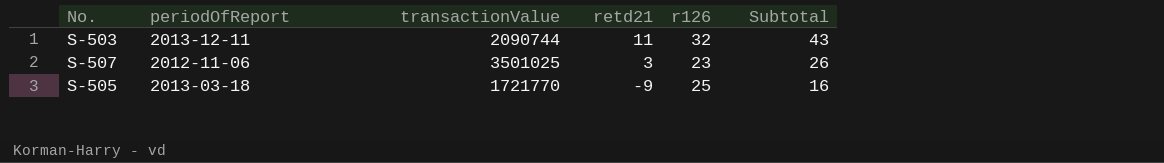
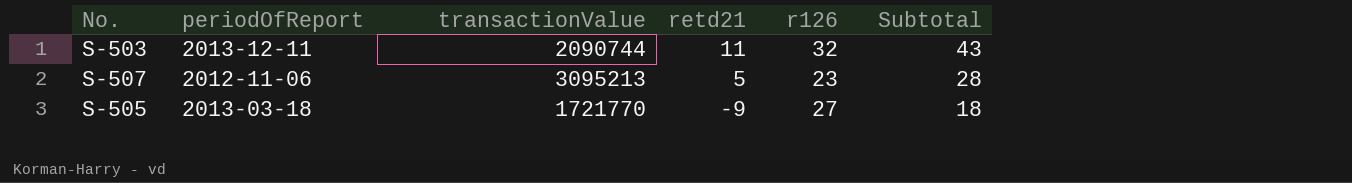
S-507 | transactionValue: 3501025 -> 3095213
S-507 | retd21: 3 -> 5
S-507 | Subtotal: 26 -> 28
S-505 | r126: 25 -> 27
S-505 | Subtotal: 16 -> 18

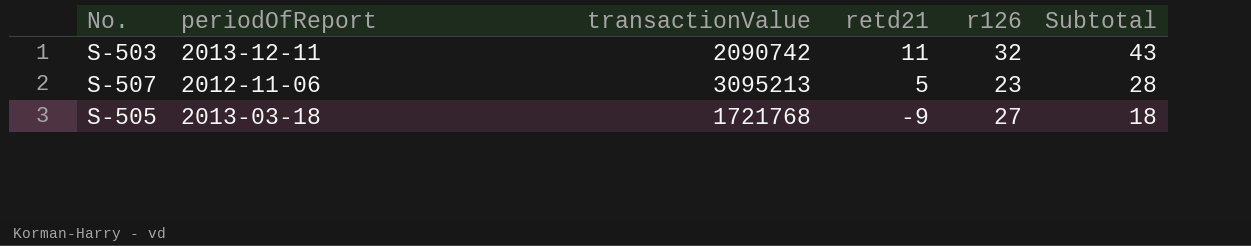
S-503 | transactionValue: 2090744 -> 2090742
S-505 | transactionValue: 1721770 -> 1721768

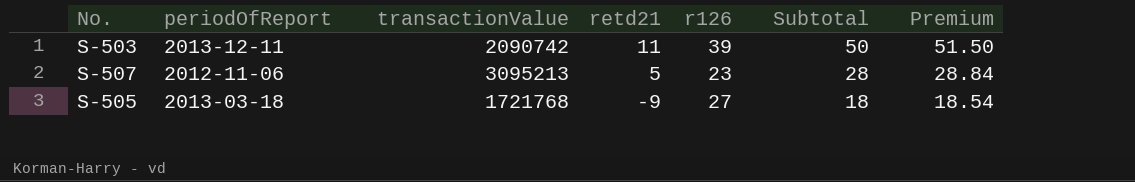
column Premium | formula: none -> [Subtotal] * 1.03
S-503 | r126: 32 -> 39
S-503 | Subtotal: 43 -> 50

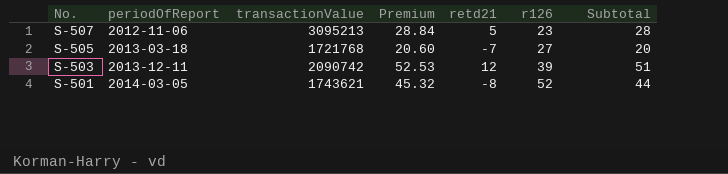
row order: retd21 descending -> No. descending
column Premium | position: 7 -> 4
S-505 | Premium: 18.54 -> 20.60
S-505 | retd21: -9 -> -7
S-505 | Subtotal: 18 -> 20
S-503 | Premium: 51.50 -> 52.53
S-503 | retd21: 11 -> 12
S-503 | Subtotal: 50 -> 51
row S-501: none -> 2014-03-05 | 1743621 | 45.32 | -8 | 52 | 44

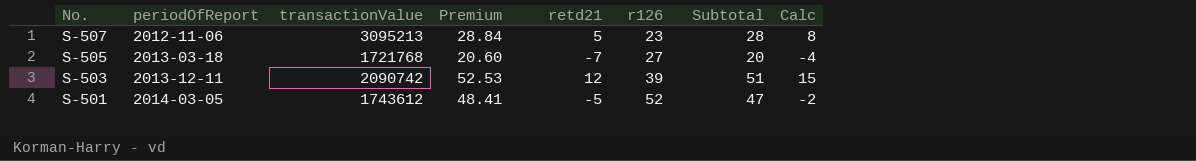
column Calc | formula: none -> [retd21] + 3
S-501 | transactionValue: 1743621 -> 1743612
S-501 | Premium: 45.32 -> 48.41
S-501 | retd21: -8 -> -5
S-501 | Subtotal: 44 -> 47

